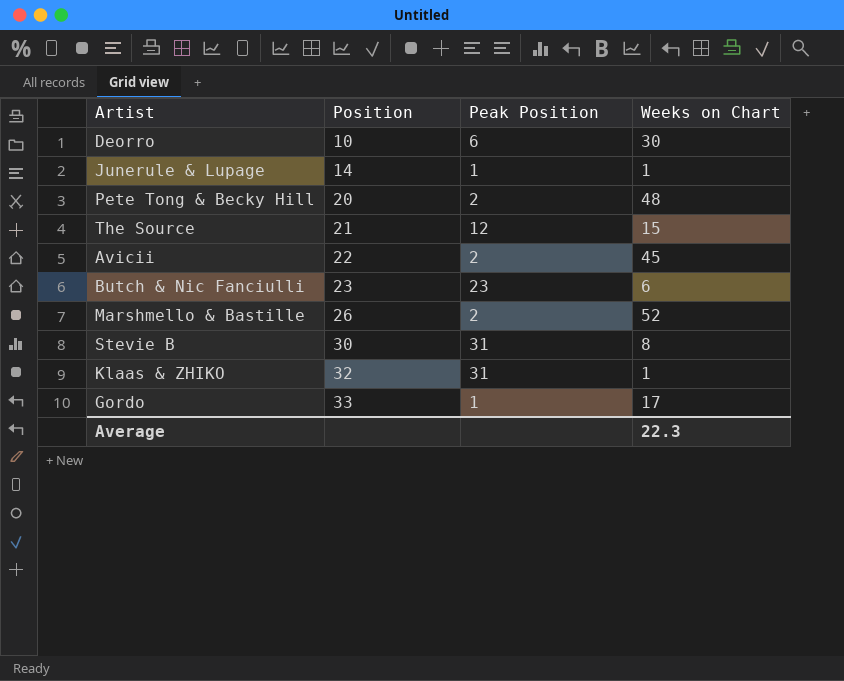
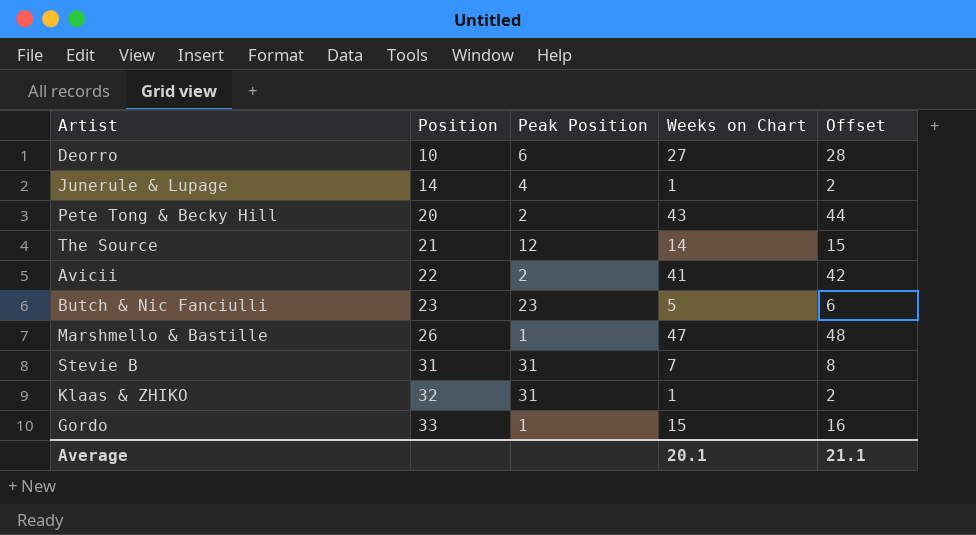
column Offset | formula: none -> [Weeks on Chart] + 1
Deorro | Weeks on Chart: 30 -> 27
Junerule & Lupage | Peak Position: 1 -> 4
Pete Tong & Becky Hill | Weeks on Chart: 48 -> 43
The Source | Weeks on Chart: 15 -> 14
Avicii | Weeks on Chart: 45 -> 41
Butch & Nic Fanciulli | Weeks on Chart: 6 -> 5
Marshmello & Bastille | Peak Position: 2 -> 1
Marshmello & Bastille | Weeks on Chart: 52 -> 47
Stevie B | Position: 30 -> 31
Stevie B | Weeks on Chart: 8 -> 7
Gordo | Weeks on Chart: 17 -> 15
Average | Weeks on Chart: 22.3 -> 20.1

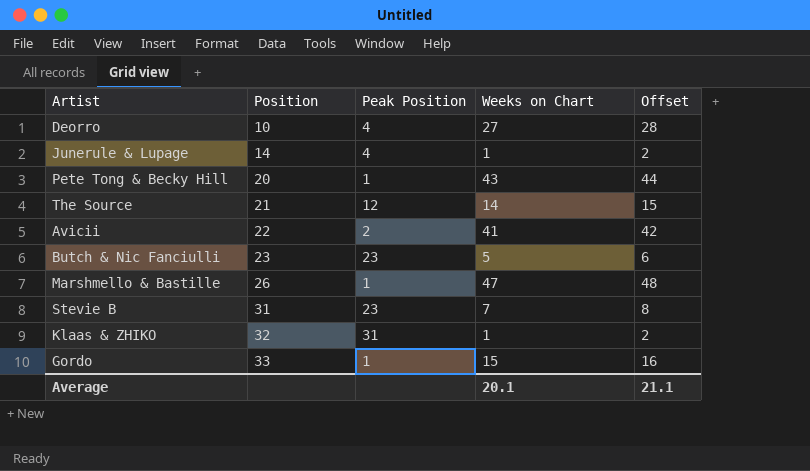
Deorro | Peak Position: 6 -> 4
Pete Tong & Becky Hill | Peak Position: 2 -> 1
Stevie B | Peak Position: 31 -> 23

